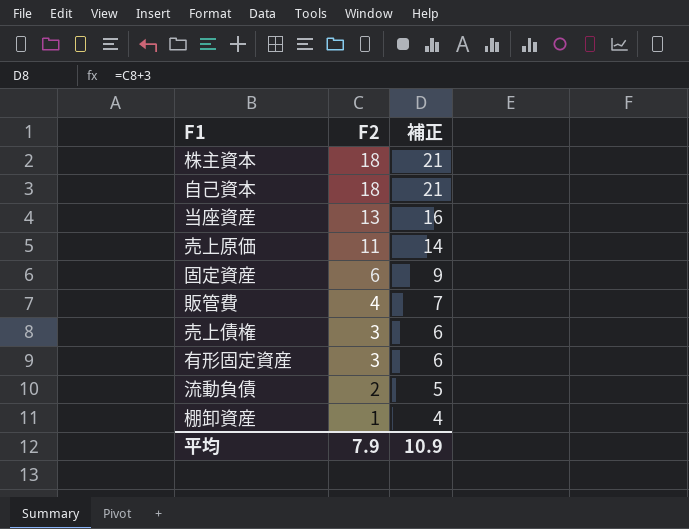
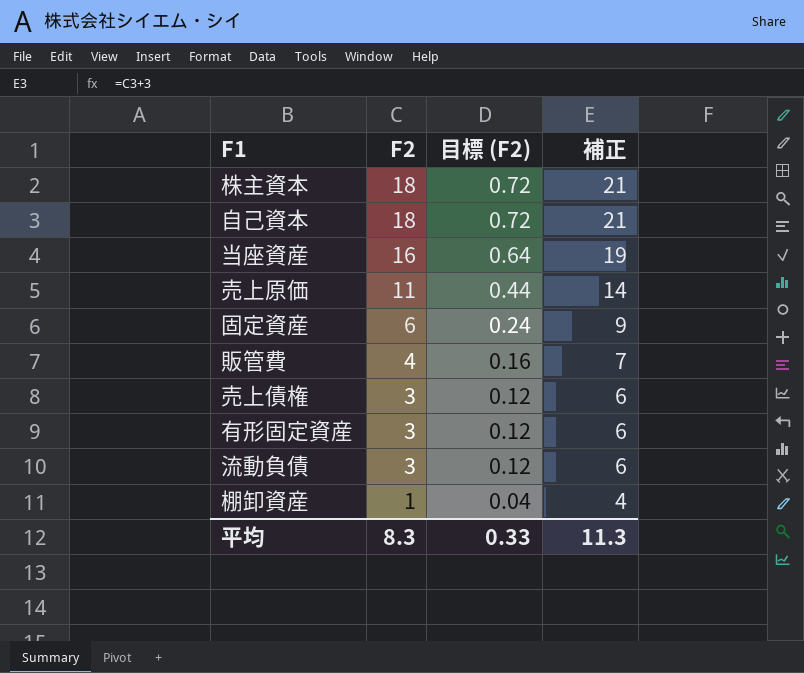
column 目標 (F2) | formula: none -> [F2] * 0.04
当座資産 | F2: 13 -> 16
当座資産 | 補正: 16 -> 19
流動負債 | F2: 2 -> 3
流動負債 | 補正: 5 -> 6
平均 | F2: 7.9 -> 8.3
平均 | 補正: 10.9 -> 11.3

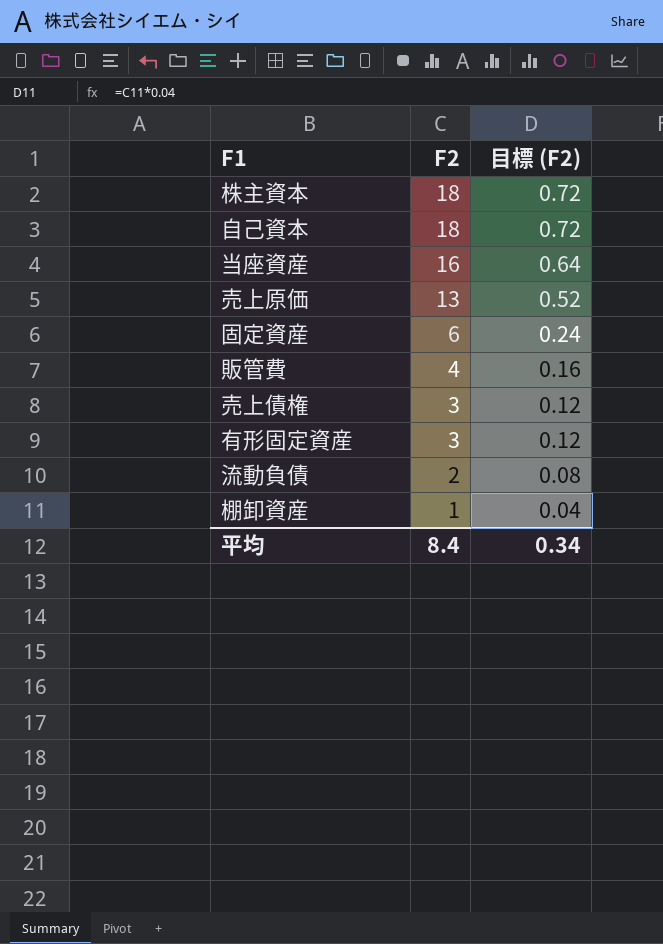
column 補正 | formula: [F2] + 3 -> none
売上原価 | F2: 11 -> 13
売上原価 | 目標 (F2): 0.44 -> 0.52
流動負債 | F2: 3 -> 2
流動負債 | 目標 (F2): 0.12 -> 0.08
平均 | F2: 8.3 -> 8.4
平均 | 目標 (F2): 0.33 -> 0.34

